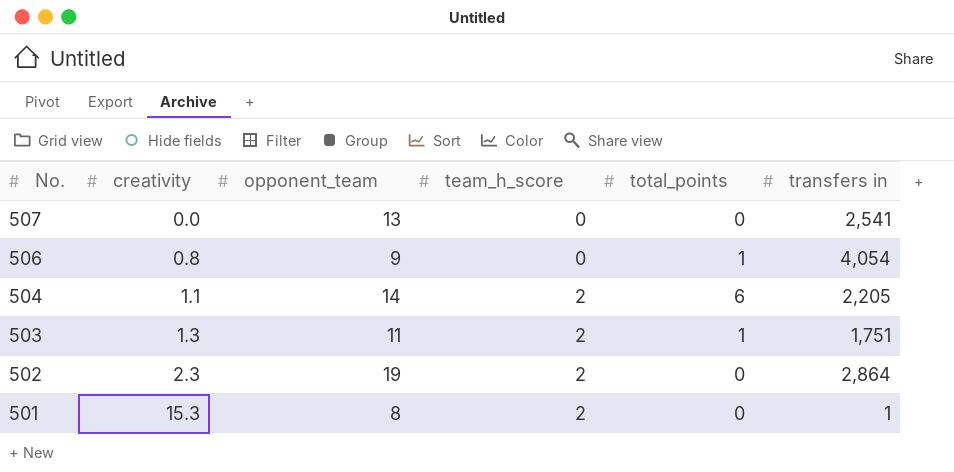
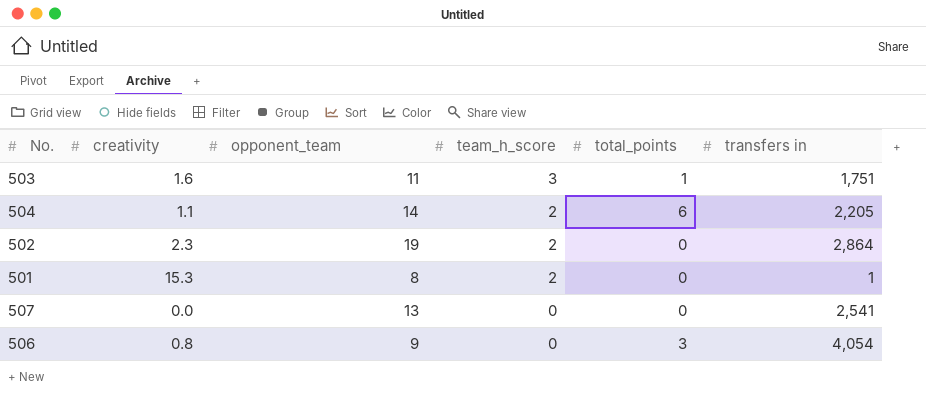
row order: No. descending -> team_h_score descending
503 | creativity: 1.3 -> 1.6
503 | team_h_score: 2 -> 3
506 | total_points: 1 -> 3

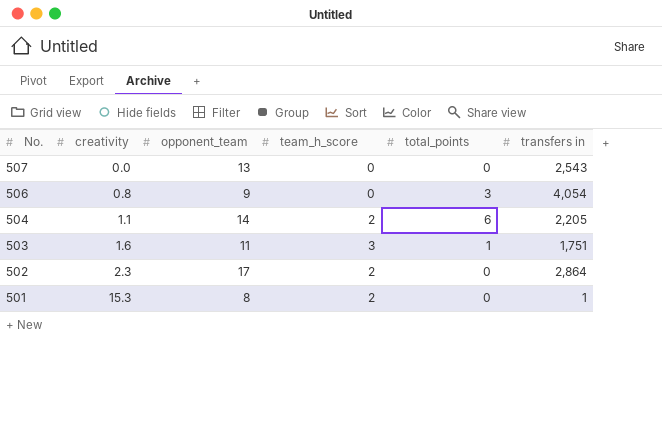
row order: team_h_score descending -> No. descending
507 | transfers in: 2,541 -> 2,543
502 | opponent_team: 19 -> 17

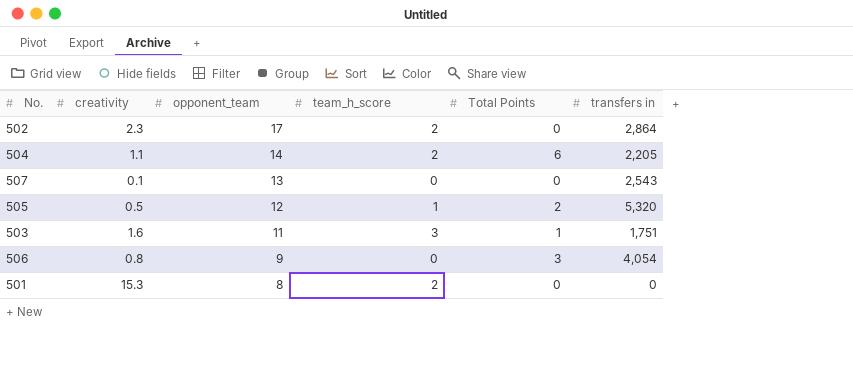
row order: No. descending -> opponent_team descending
column name: total_points -> Total Points
507 | creativity: 0.0 -> 0.1
row 505: none -> 0.5 | 12 | 1 | 2 | 5,320
501 | transfers in: 1 -> 0

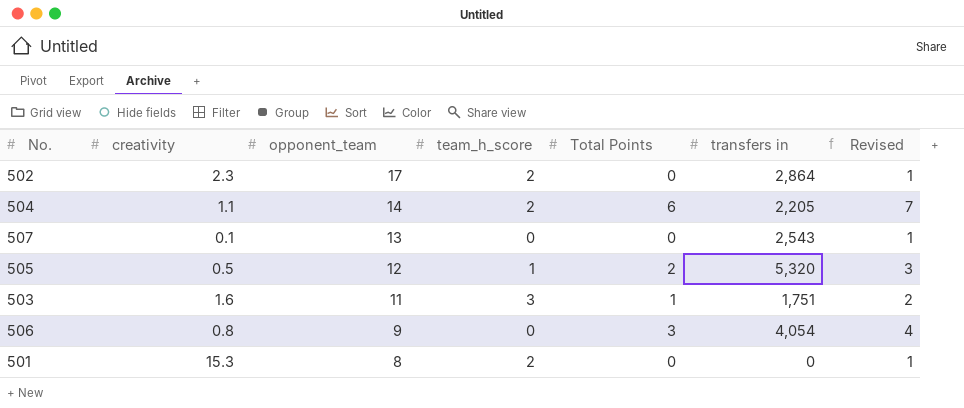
column Revised | formula: none -> [Total Points] + 1

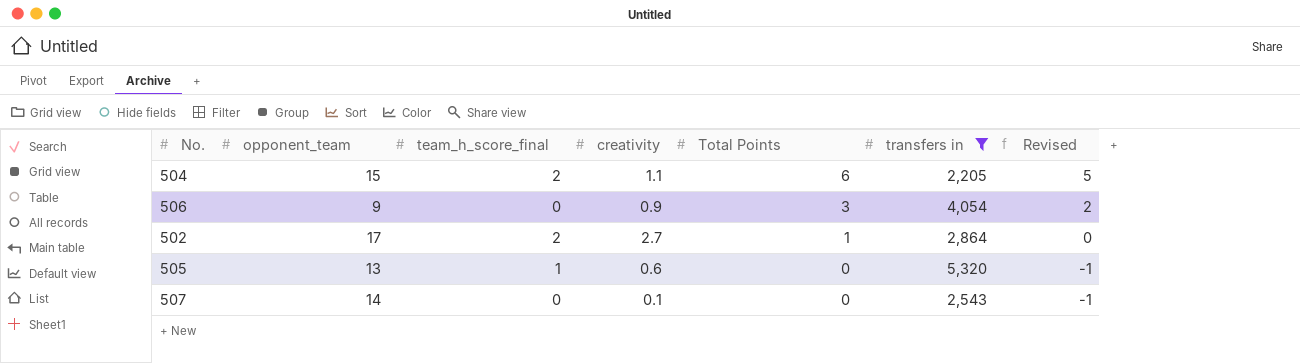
filter: none -> transfers in >= 2,205
row order: opponent_team descending -> Total Points descending
column name: team_h_score -> team_h_score_final
column creativity | position: 2 -> 4
column Revised | formula: [Total Points] + 1 -> [Total Points] - 1
504 | opponent_team: 14 -> 15
506 | creativity: 0.8 -> 0.9
502 | creativity: 2.3 -> 2.7
502 | Total Points: 0 -> 1
505 | opponent_team: 12 -> 13
505 | creativity: 0.5 -> 0.6
505 | Total Points: 2 -> 0
507 | opponent_team: 13 -> 14

